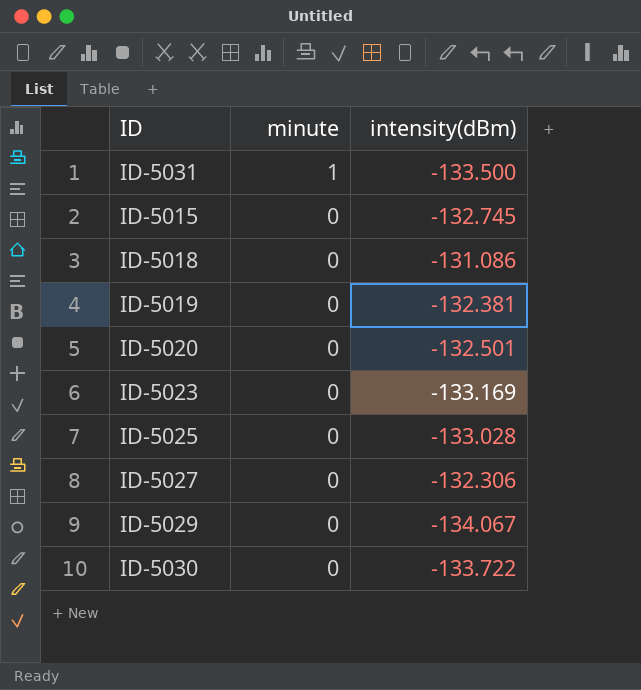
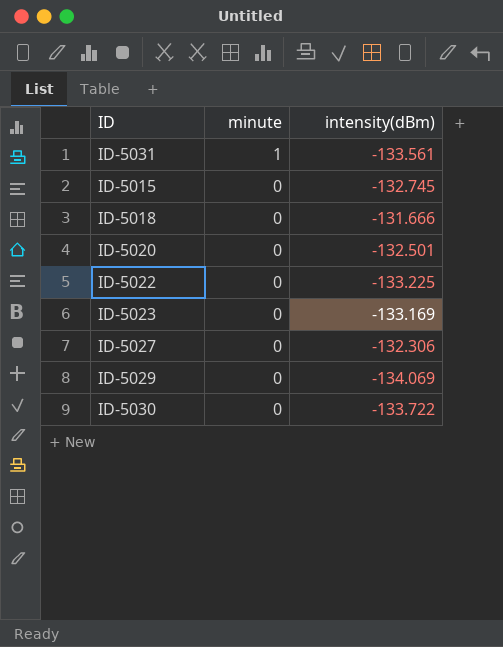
row ID-5019: 0 | -132.381 -> none
row ID-5025: 0 | -133.028 -> none
ID-5031 | intensity(dBm): -133.500 -> -133.561
ID-5018 | intensity(dBm): -131.086 -> -131.666
row ID-5022: none -> 0 | -133.225
ID-5029 | intensity(dBm): -134.067 -> -134.069

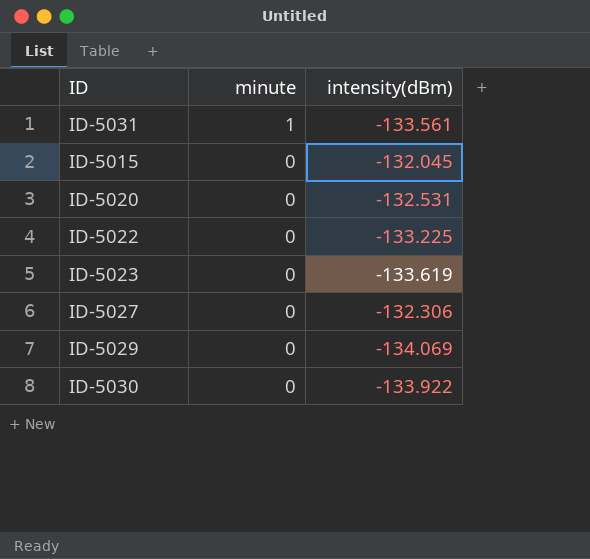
row ID-5018: 0 | -131.666 -> none
ID-5015 | intensity(dBm): -132.745 -> -132.045
ID-5020 | intensity(dBm): -132.501 -> -132.531
ID-5023 | intensity(dBm): -133.169 -> -133.619
ID-5030 | intensity(dBm): -133.722 -> -133.922

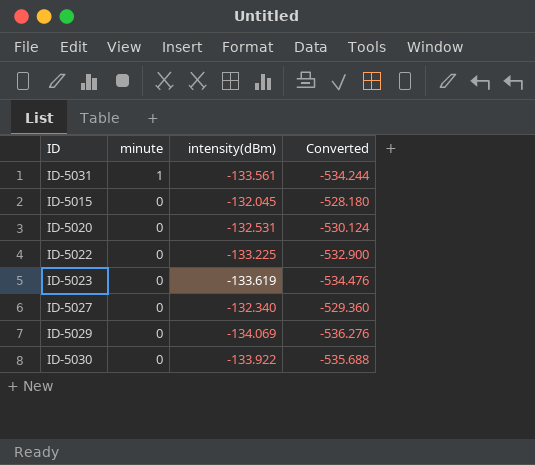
column Converted | formula: none -> [intensity(dBm)] * 4
ID-5027 | intensity(dBm): -132.306 -> -132.340

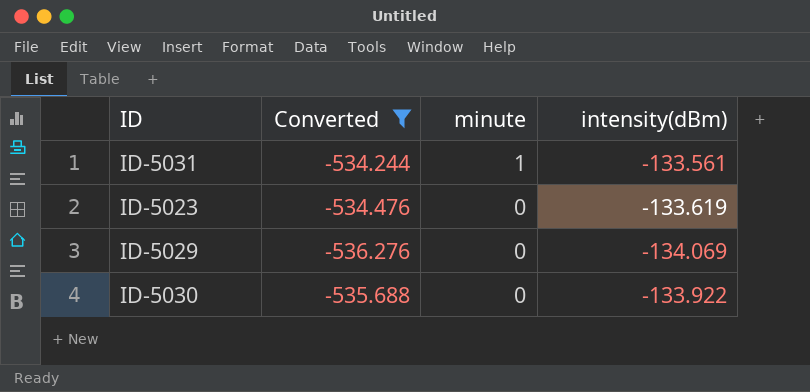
filter: none -> Converted <= -534.244
column Converted | position: 4 -> 2

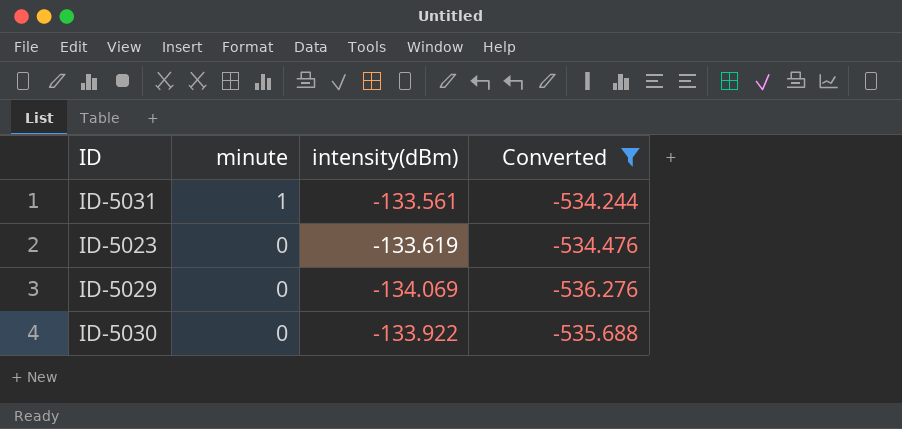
column Converted | position: 2 -> 4

